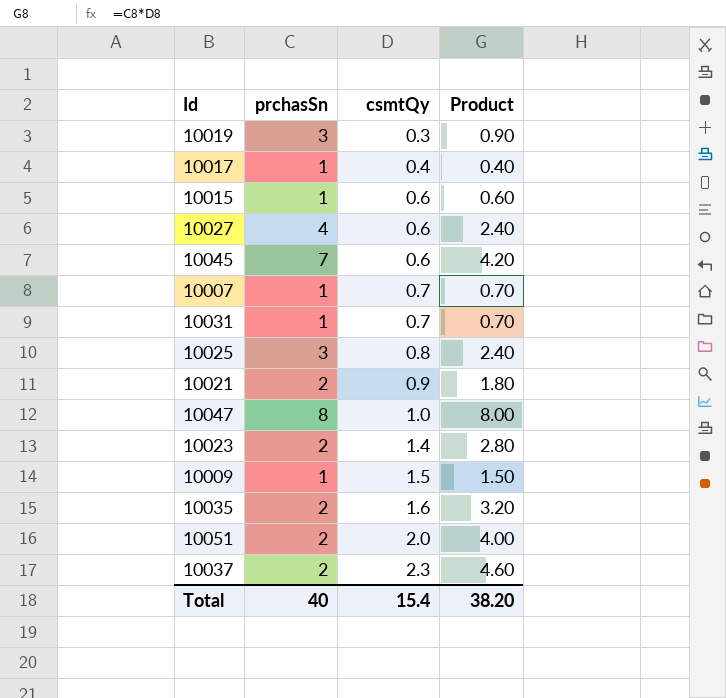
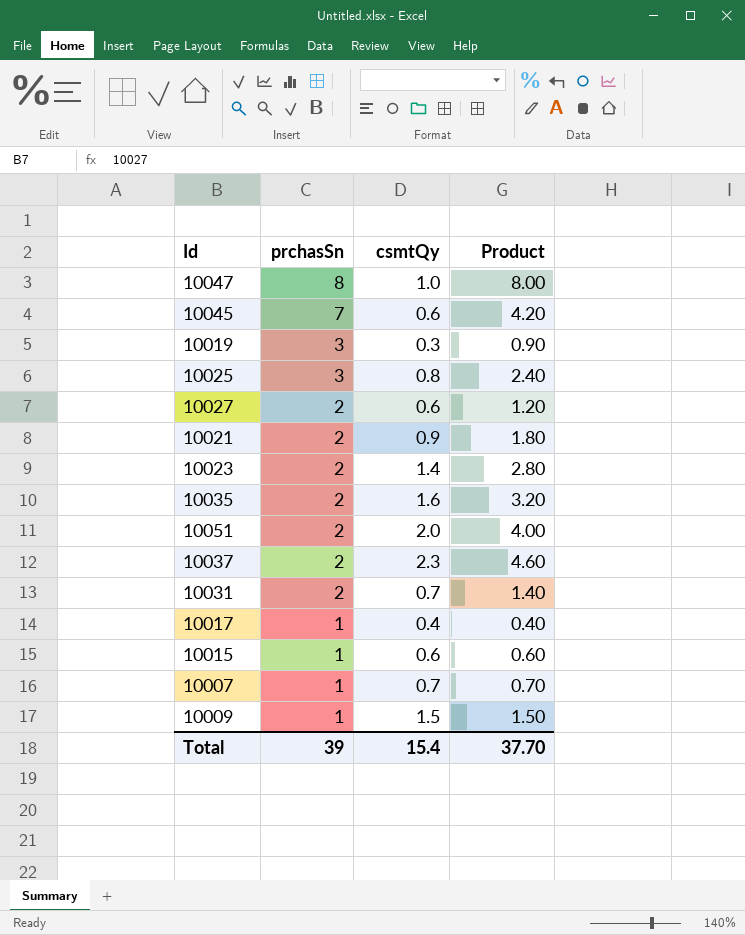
row order: csmtQy ascending -> prchasSn descending
10027 | prchasSn: 4 -> 2
10027 | Product: 2.40 -> 1.20
10031 | prchasSn: 1 -> 2
10031 | Product: 0.70 -> 1.40
Total | prchasSn: 40 -> 39
Total | Product: 38.20 -> 37.70

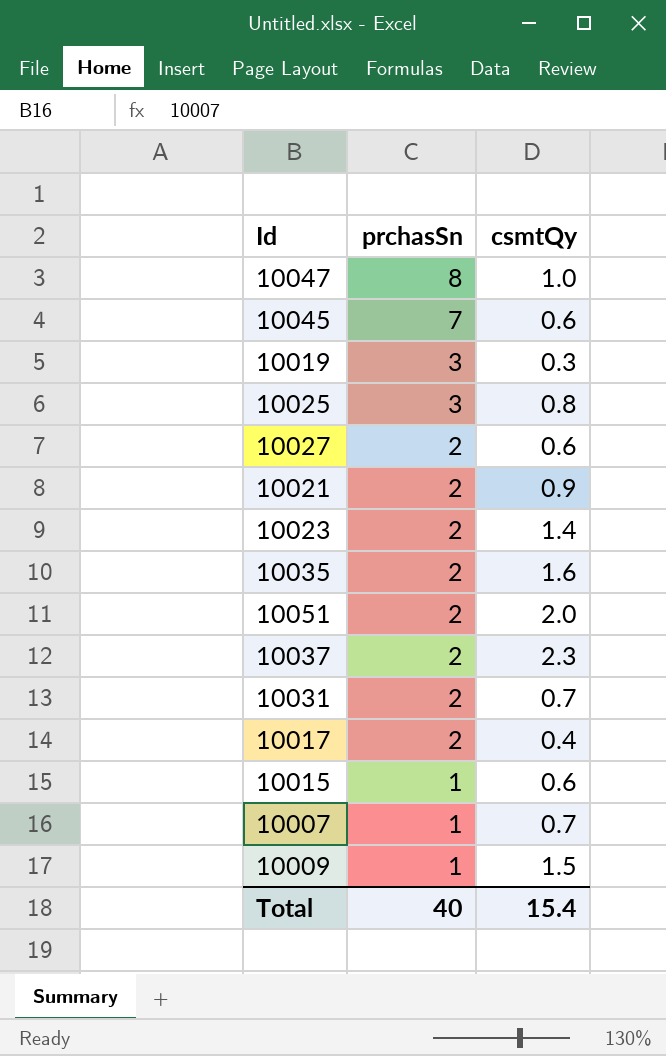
column Product | formula: [prchasSn] * [csmtQy] -> none
10017 | prchasSn: 1 -> 2
Total | prchasSn: 39 -> 40

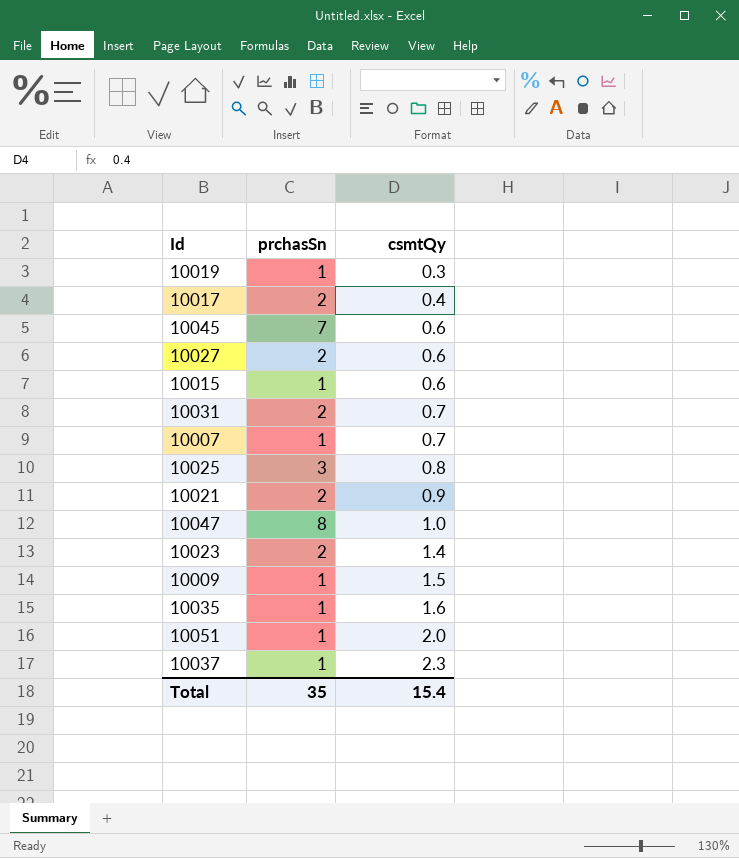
row order: prchasSn descending -> csmtQy ascending
10019 | prchasSn: 3 -> 1
10035 | prchasSn: 2 -> 1
10051 | prchasSn: 2 -> 1
10037 | prchasSn: 2 -> 1
Total | prchasSn: 40 -> 35

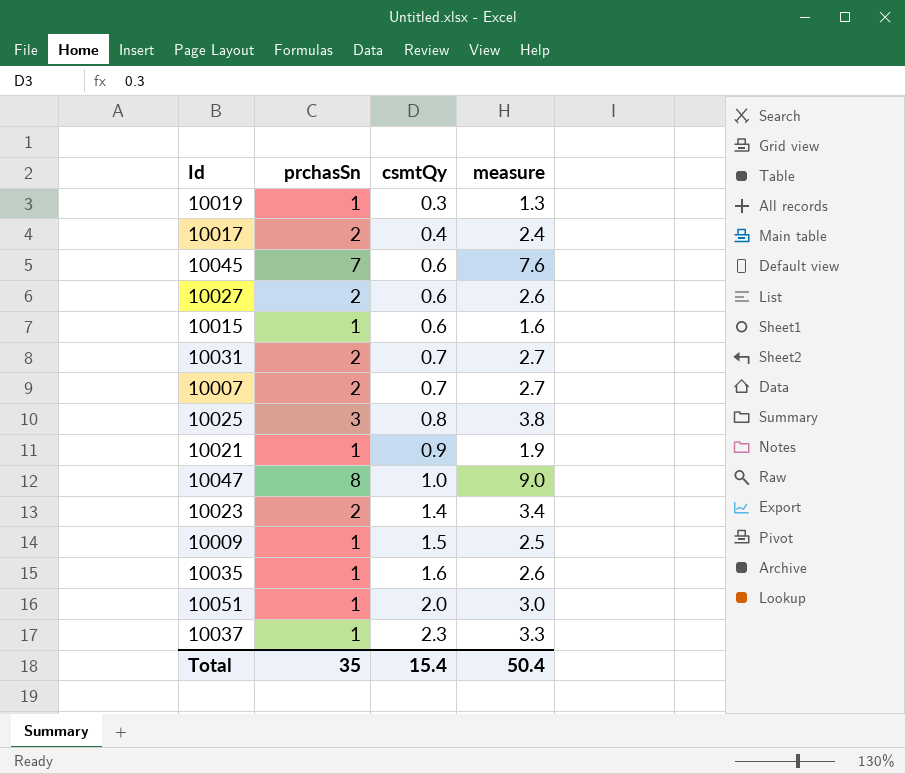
column measure | formula: none -> [prchasSn] + [csmtQy]
10007 | prchasSn: 1 -> 2
10021 | prchasSn: 2 -> 1

